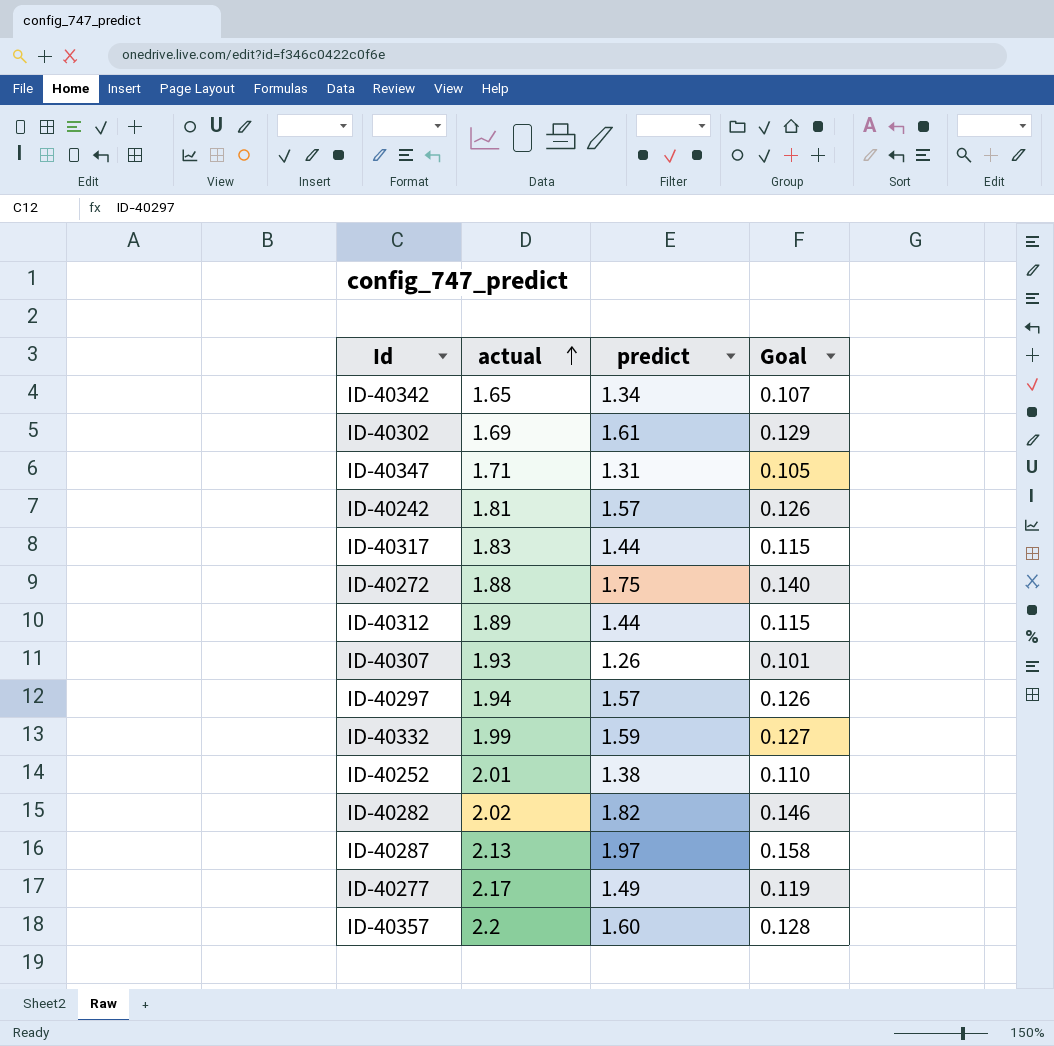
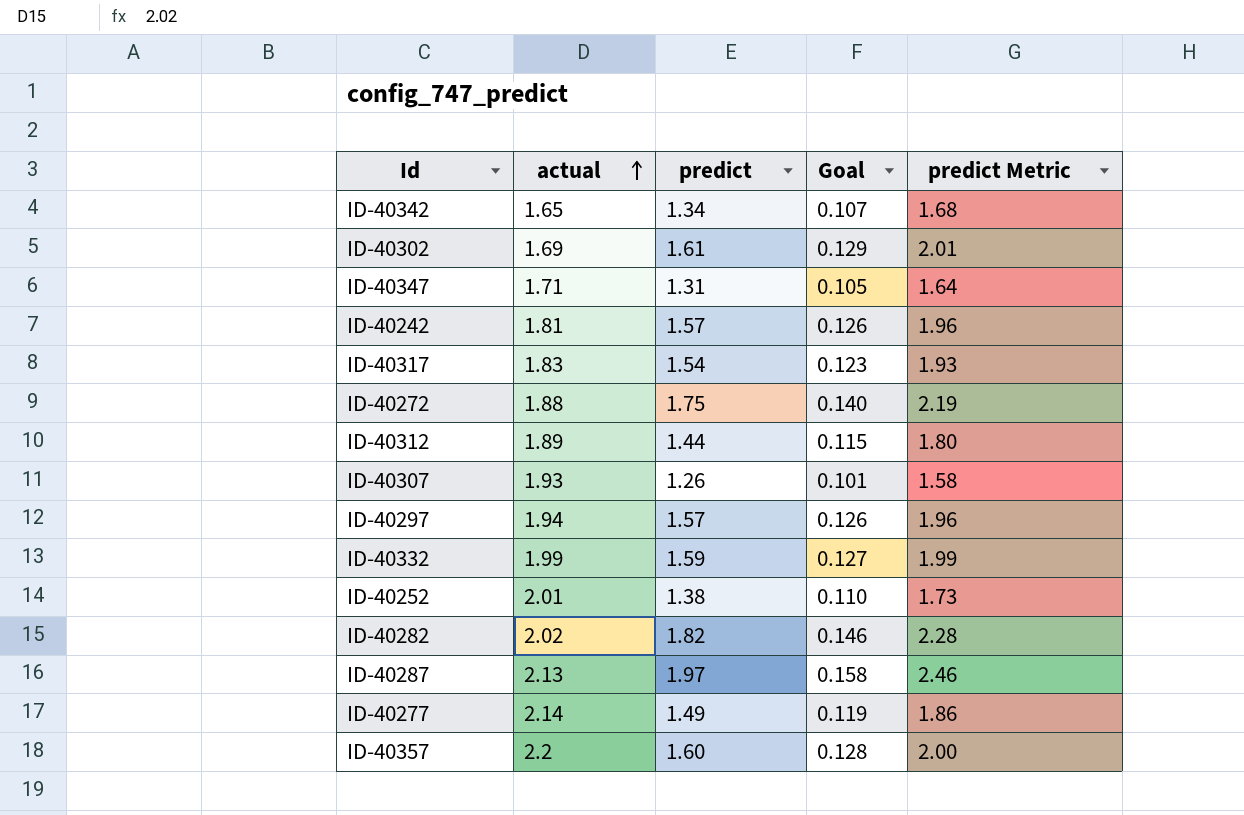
column predict Metric | formula: none -> [predict] * 1.25
ID-40317 | predict: 1.44 -> 1.54
ID-40317 | Goal: 0.115 -> 0.123
ID-40277 | actual: 2.17 -> 2.14

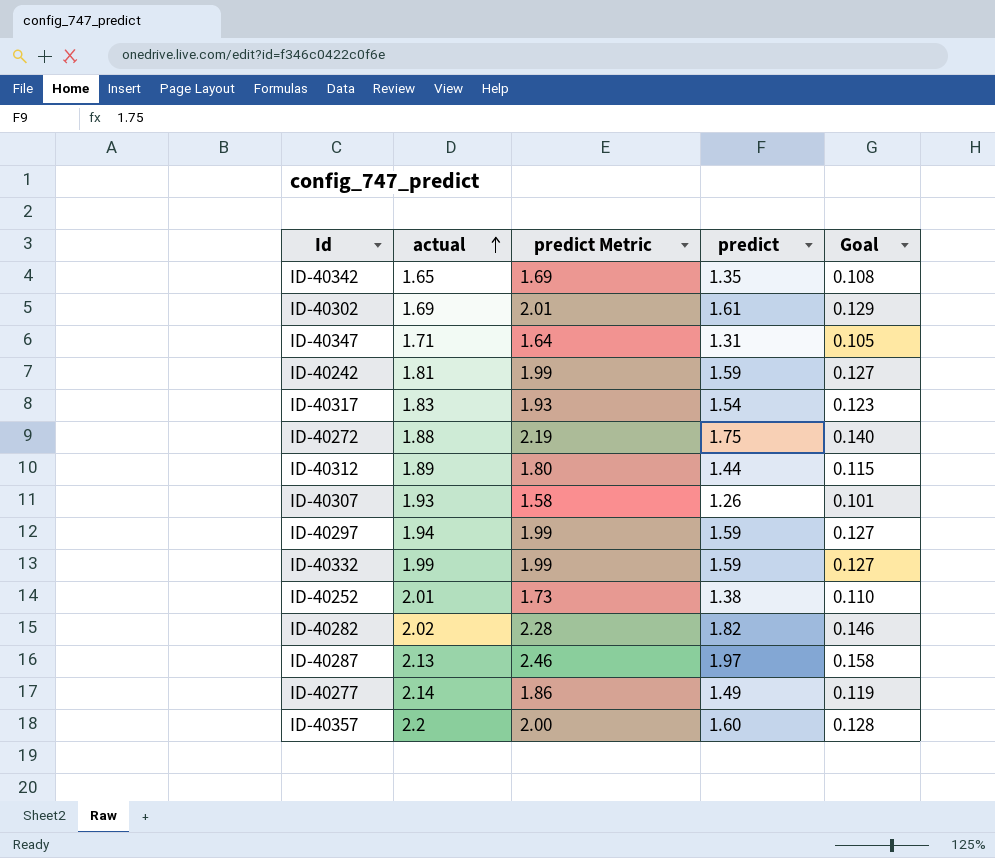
column predict Metric | position: 5 -> 3
ID-40342 | predict Metric: 1.68 -> 1.69
ID-40342 | predict: 1.34 -> 1.35
ID-40342 | Goal: 0.107 -> 0.108
ID-40242 | predict Metric: 1.96 -> 1.99
ID-40242 | predict: 1.57 -> 1.59
ID-40242 | Goal: 0.126 -> 0.127
ID-40297 | predict Metric: 1.96 -> 1.99
ID-40297 | predict: 1.57 -> 1.59
ID-40297 | Goal: 0.126 -> 0.127

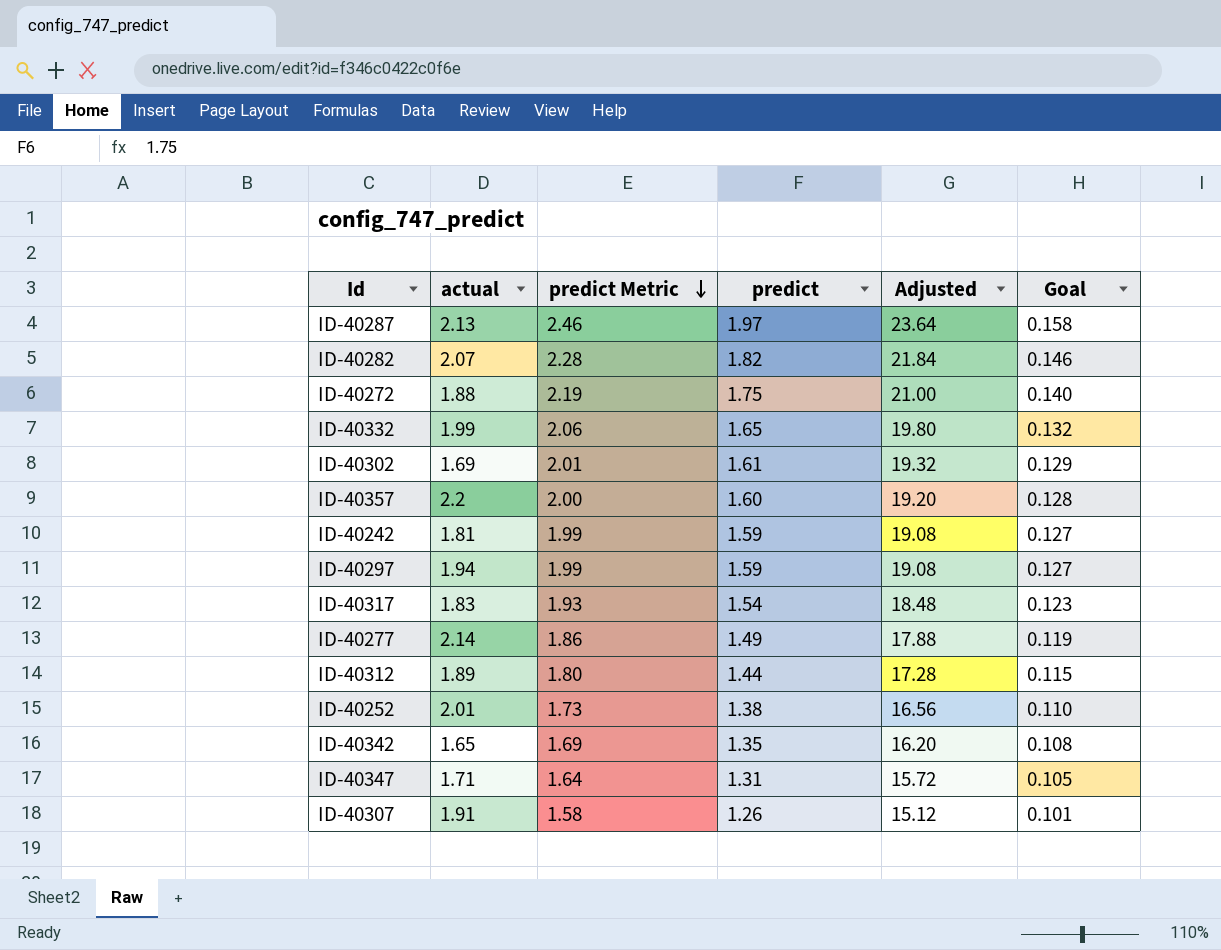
row order: actual ascending -> predict Metric descending
column Adjusted | formula: none -> [predict] * 12
ID-40282 | actual: 2.02 -> 2.07
ID-40332 | predict Metric: 1.99 -> 2.06
ID-40332 | predict: 1.59 -> 1.65
ID-40332 | Goal: 0.127 -> 0.132
ID-40307 | actual: 1.93 -> 1.91

